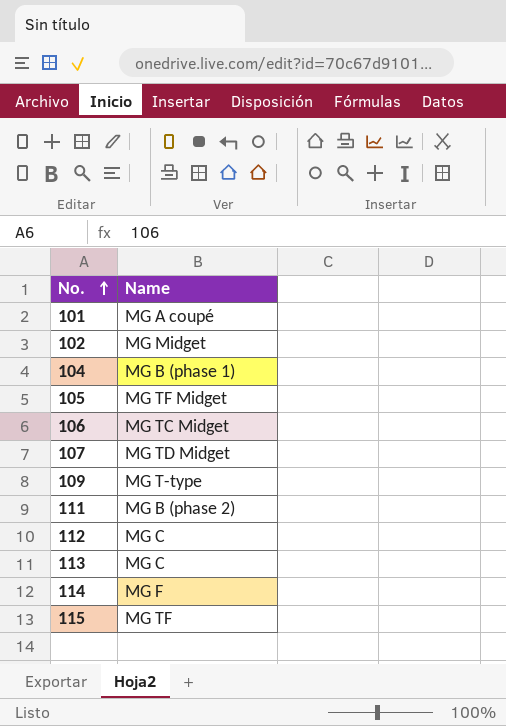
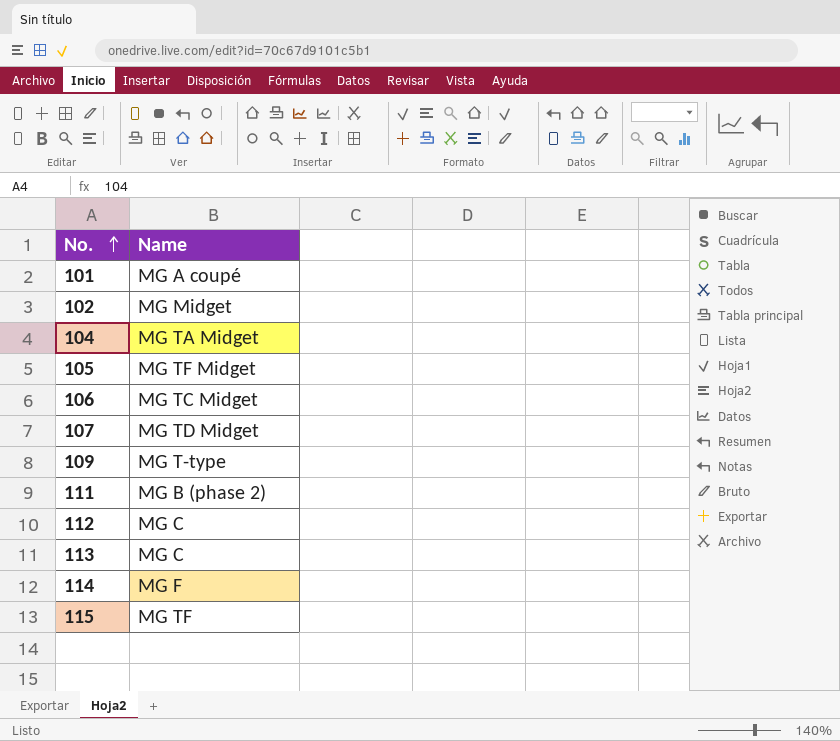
104 | Name: MG B (phase 1) -> MG TA Midget

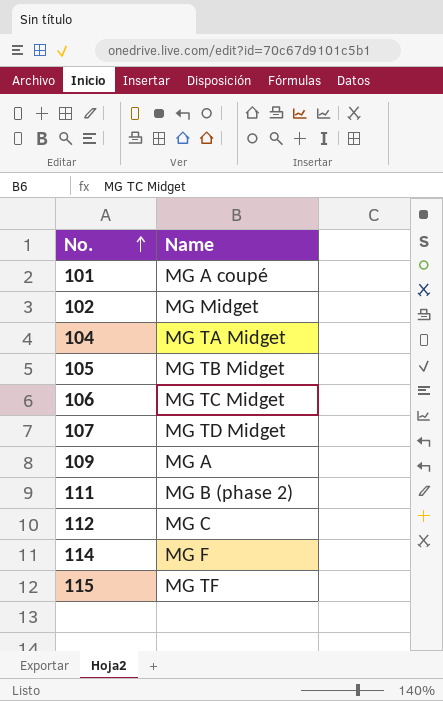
row 113: MG C -> none
105 | Name: MG TF Midget -> MG TB Midget
109 | Name: MG T-type -> MG A

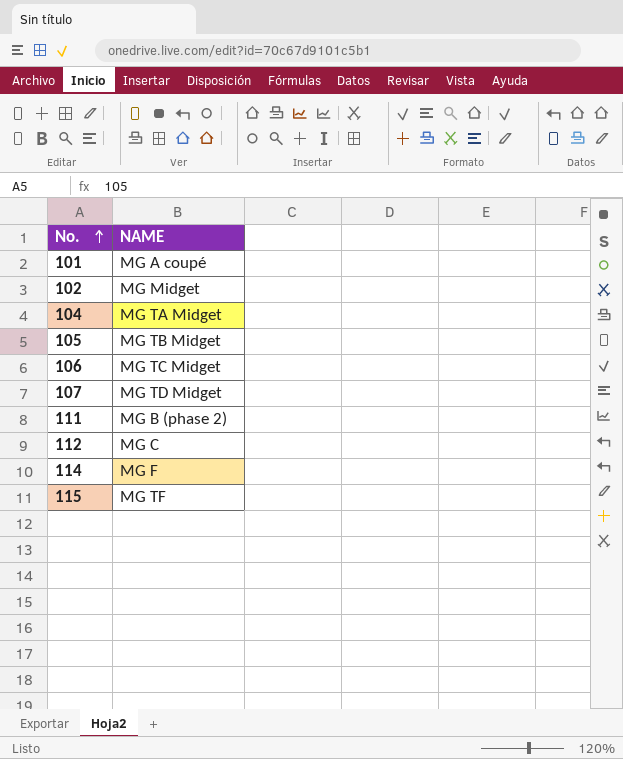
column name: Name -> NAME
row 109: MG A -> none

